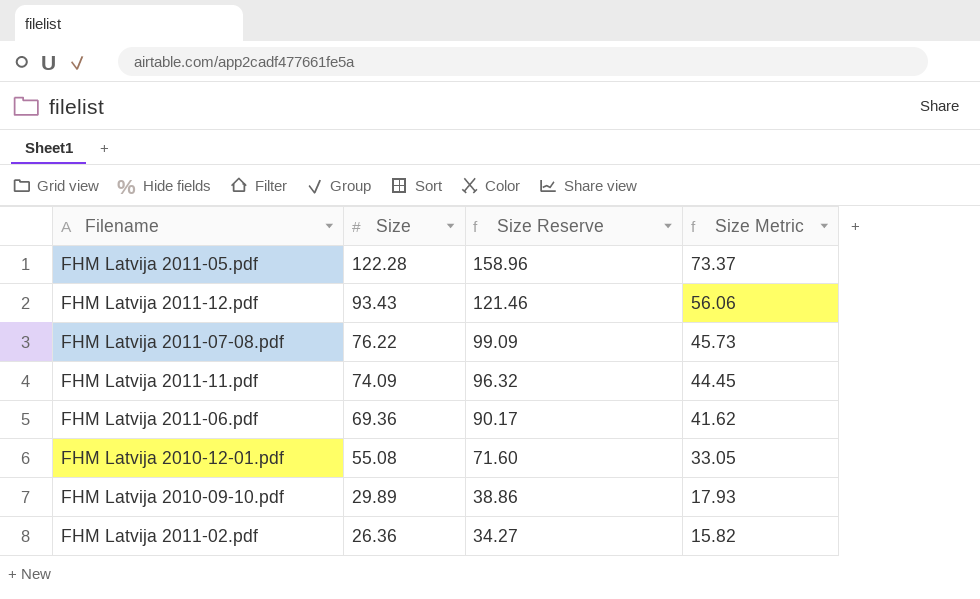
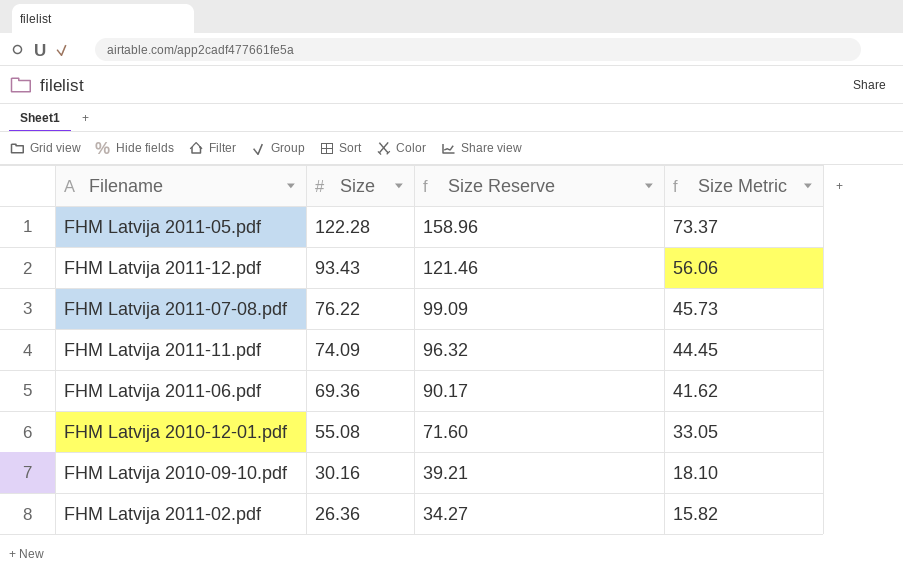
FHM Latvija 2010-09-10.pdf | Size: 29.89 -> 30.16
FHM Latvija 2010-09-10.pdf | Size Reserve: 38.86 -> 39.21
FHM Latvija 2010-09-10.pdf | Size Metric: 17.93 -> 18.10

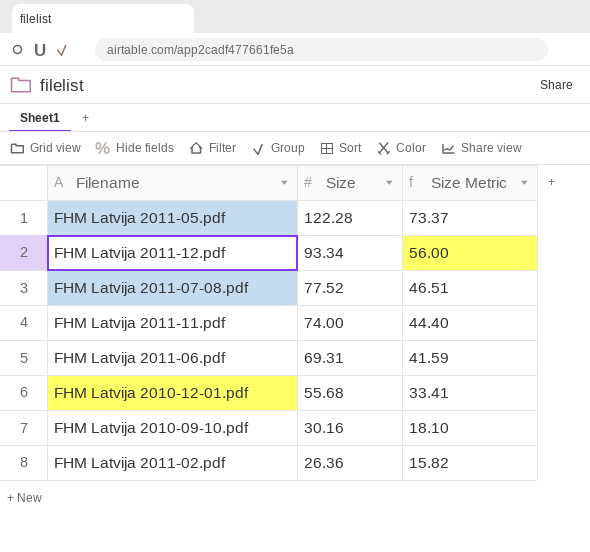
column Size Reserve | formula: [Size] * 1.3 -> none
FHM Latvija 2011-12.pdf | Size: 93.43 -> 93.34
FHM Latvija 2011-12.pdf | Size Metric: 56.06 -> 56.00
FHM Latvija 2011-07-08.pdf | Size: 76.22 -> 77.52
FHM Latvija 2011-07-08.pdf | Size Metric: 45.73 -> 46.51
FHM Latvija 2011-11.pdf | Size: 74.09 -> 74.00
FHM Latvija 2011-11.pdf | Size Metric: 44.45 -> 44.40
FHM Latvija 2011-06.pdf | Size: 69.36 -> 69.31
FHM Latvija 2011-06.pdf | Size Metric: 41.62 -> 41.59
FHM Latvija 2010-12-01.pdf | Size: 55.08 -> 55.68
FHM Latvija 2010-12-01.pdf | Size Metric: 33.05 -> 33.41

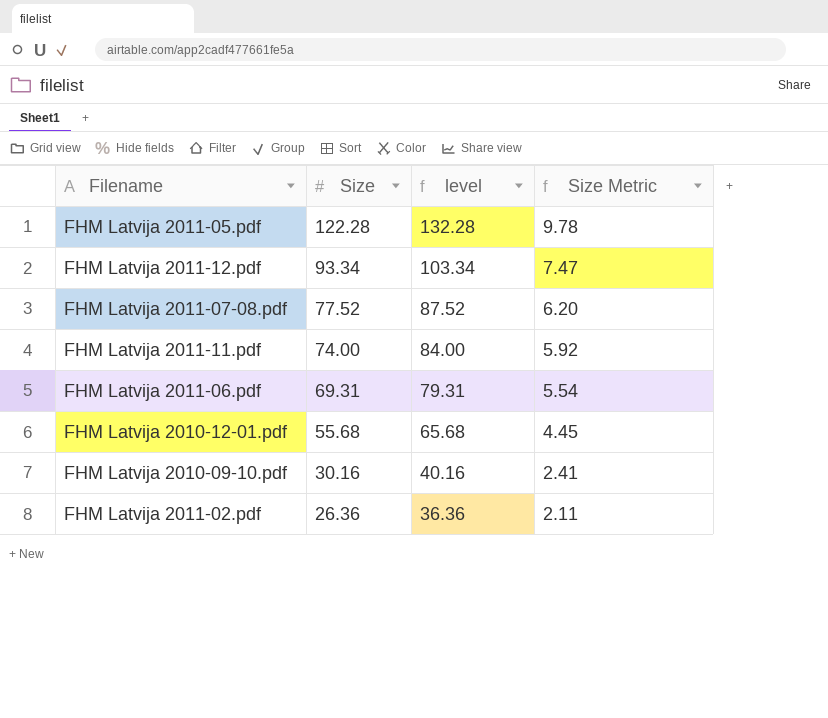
column level | formula: none -> [Size] + 10
column Size Metric | formula: [Size] * 0.6 -> [Size] * 0.08

